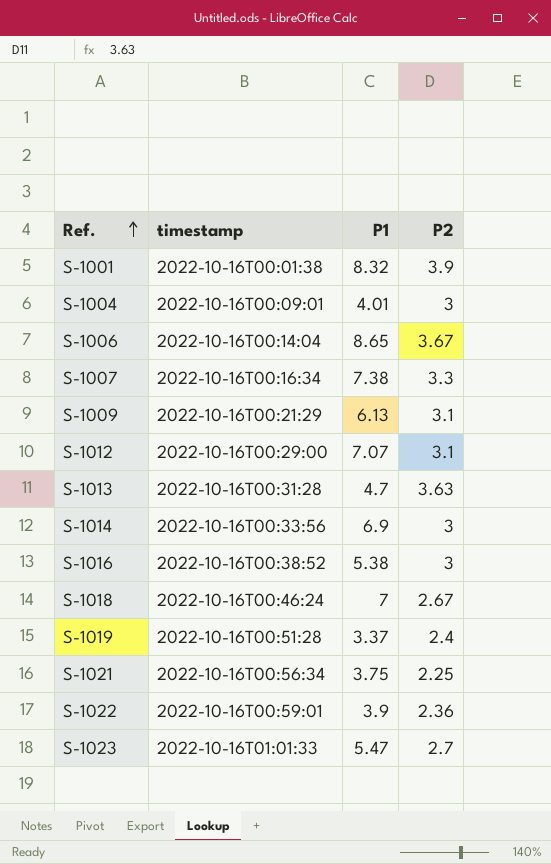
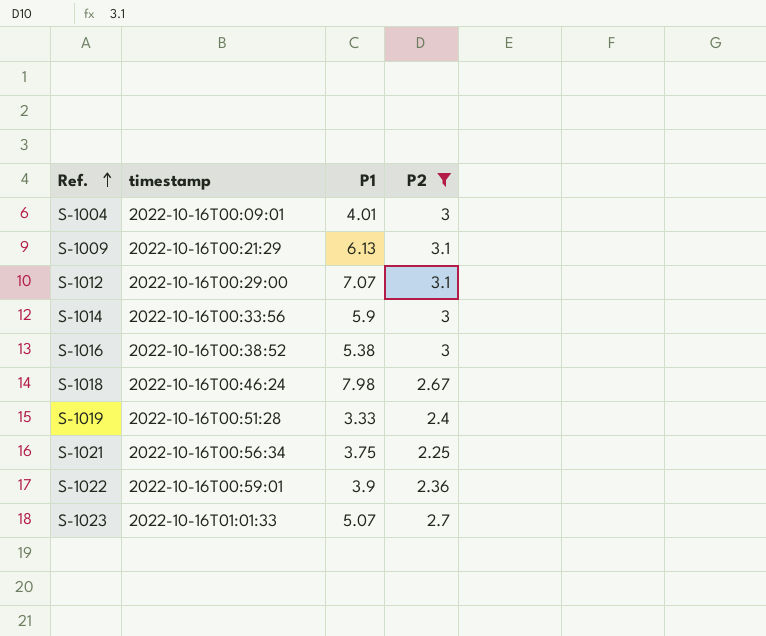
filter: none -> P2 <= 3.1
S-1014 | P1: 6.9 -> 5.9
S-1018 | P1: 7 -> 7.98
S-1019 | P1: 3.37 -> 3.33
S-1023 | P1: 5.47 -> 5.07

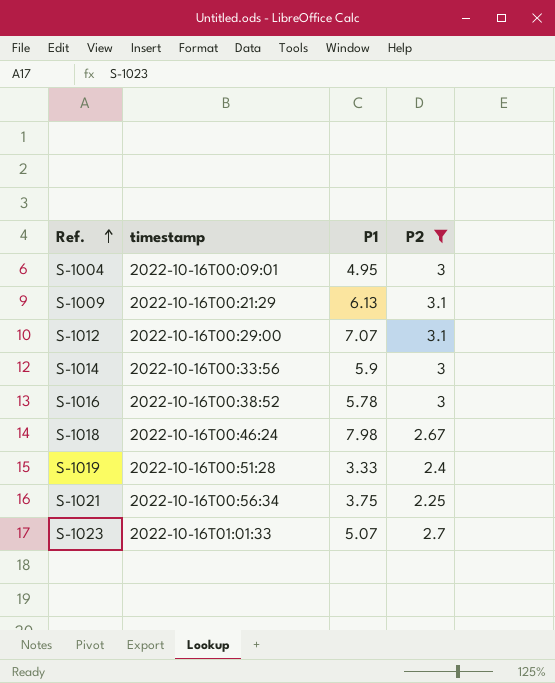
row S-1022: 2022-10-16T00:59:01 | 3.9 | 2.36 -> none
S-1004 | P1: 4.01 -> 4.95
S-1016 | P1: 5.38 -> 5.78

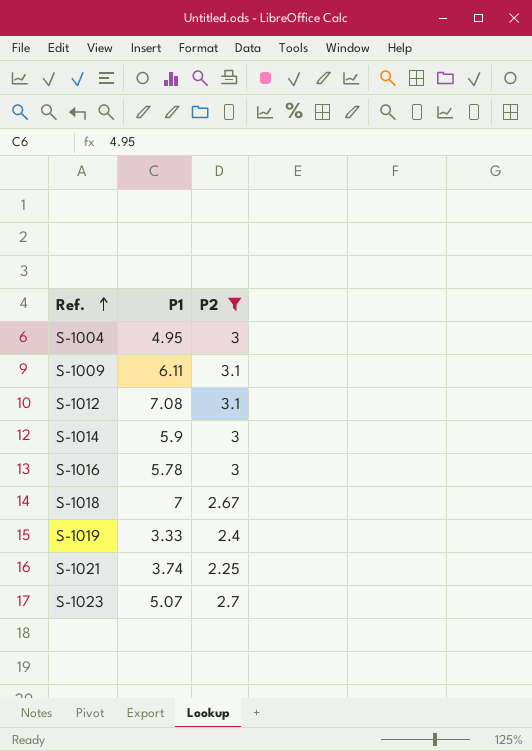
column timestamp | position: 2 -> none
S-1009 | P1: 6.13 -> 6.11
S-1012 | P1: 7.07 -> 7.08
S-1018 | P1: 7.98 -> 7
S-1021 | P1: 3.75 -> 3.74

